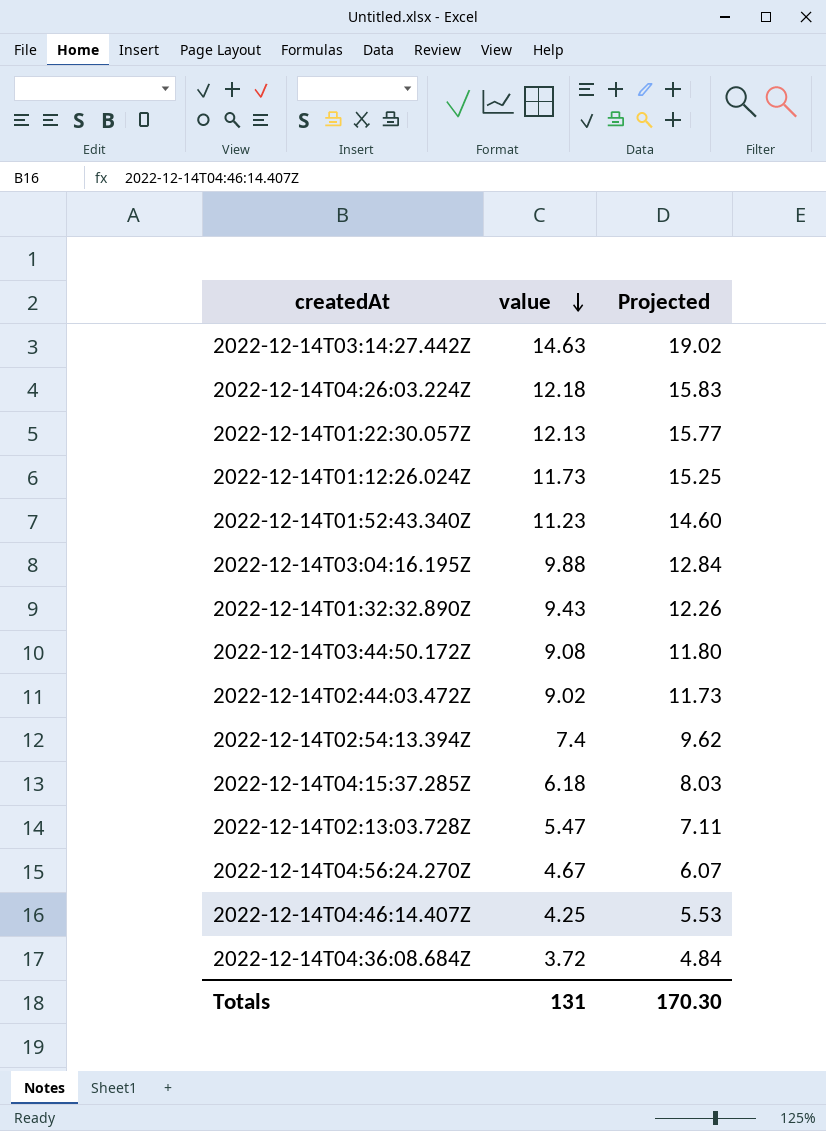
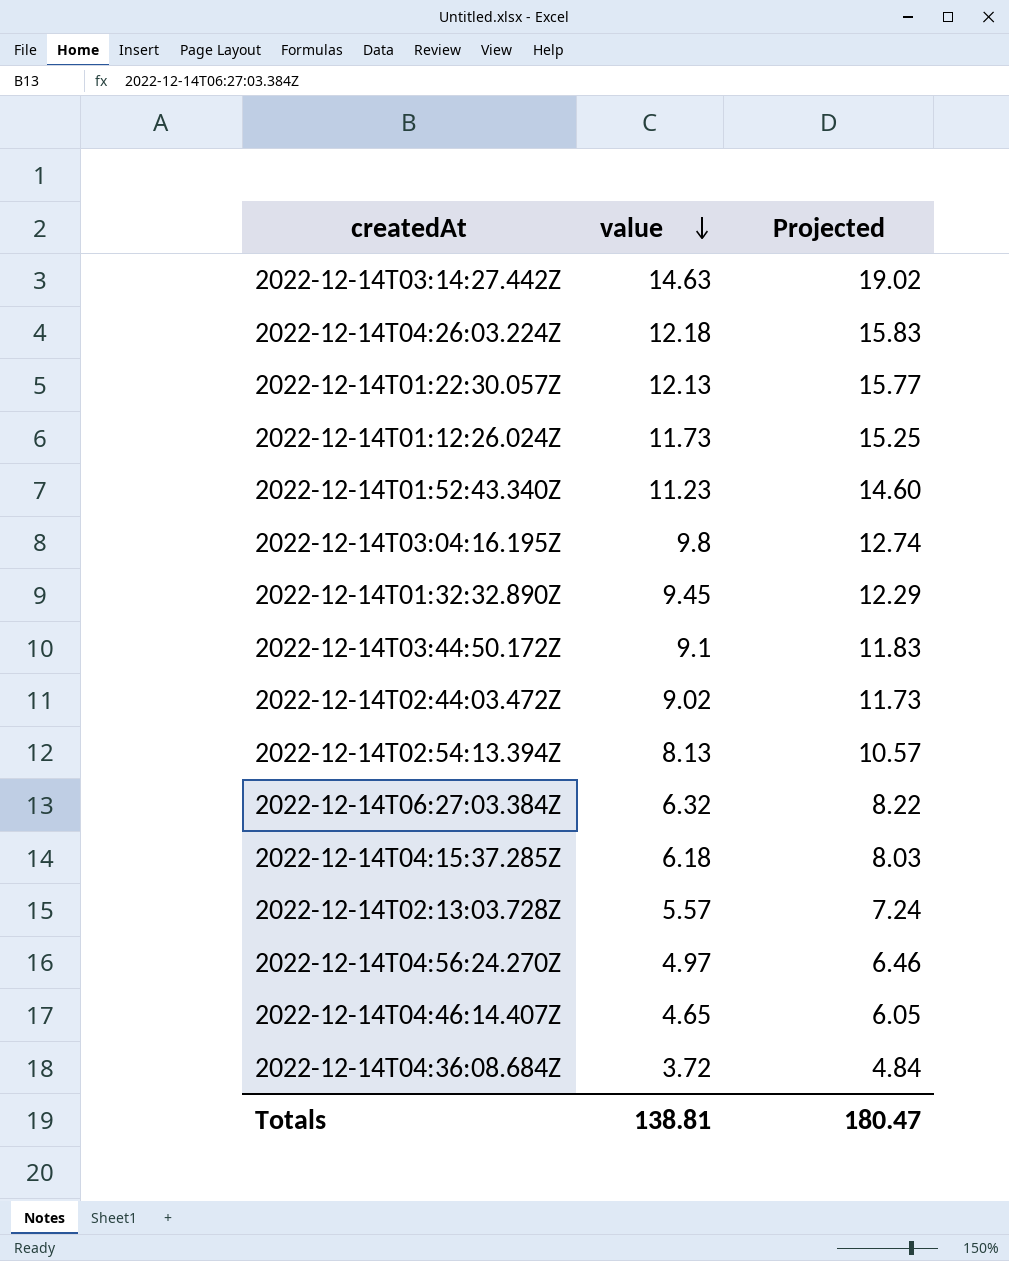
2022-12-14T03:04:16.195Z | value: 9.88 -> 9.8
2022-12-14T03:04:16.195Z | Projected: 12.84 -> 12.74
2022-12-14T01:32:32.890Z | value: 9.43 -> 9.45
2022-12-14T01:32:32.890Z | Projected: 12.26 -> 12.29
2022-12-14T03:44:50.172Z | value: 9.08 -> 9.1
2022-12-14T03:44:50.172Z | Projected: 11.80 -> 11.83
2022-12-14T02:54:13.394Z | value: 7.4 -> 8.13
2022-12-14T02:54:13.394Z | Projected: 9.62 -> 10.57
row 2022-12-14T06:27:03.384Z: none -> 6.32 | 8.22
2022-12-14T02:13:03.728Z | value: 5.47 -> 5.57
2022-12-14T02:13:03.728Z | Projected: 7.11 -> 7.24
2022-12-14T04:56:24.270Z | value: 4.67 -> 4.97
2022-12-14T04:56:24.270Z | Projected: 6.07 -> 6.46
2022-12-14T04:46:14.407Z | value: 4.25 -> 4.65
2022-12-14T04:46:14.407Z | Projected: 5.53 -> 6.05
Totals | value: 131 -> 138.81
Totals | Projected: 170.30 -> 180.47

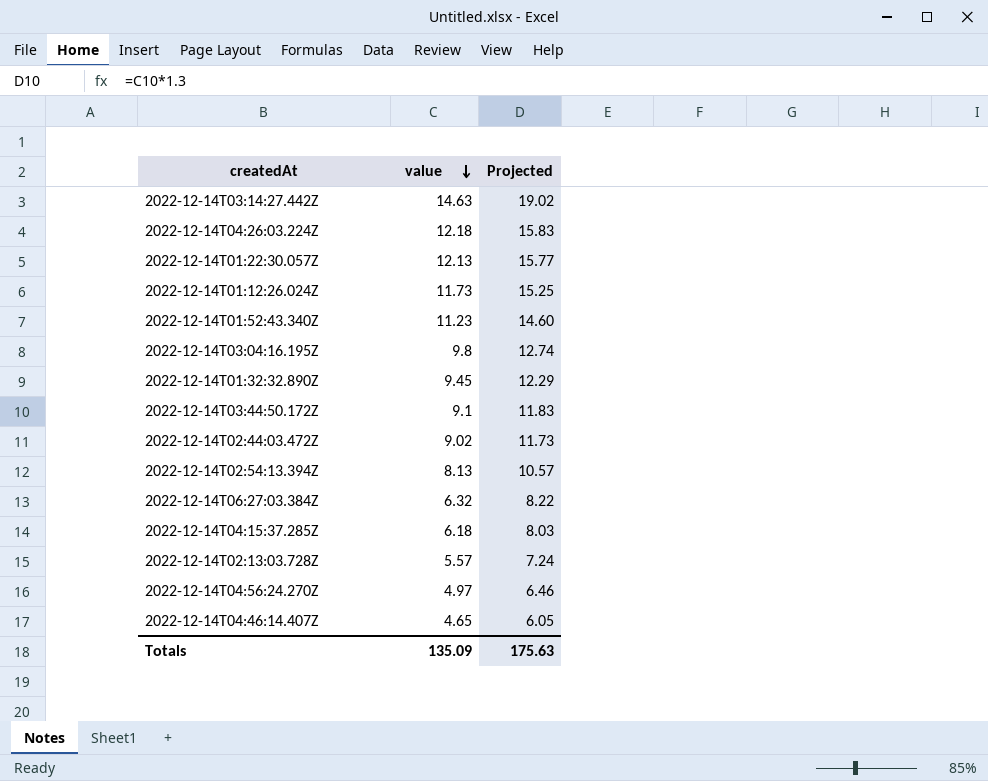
row 2022-12-14T04:36:08.684Z: 3.72 | 4.84 -> none
Totals | value: 138.81 -> 135.09
Totals | Projected: 180.47 -> 175.63

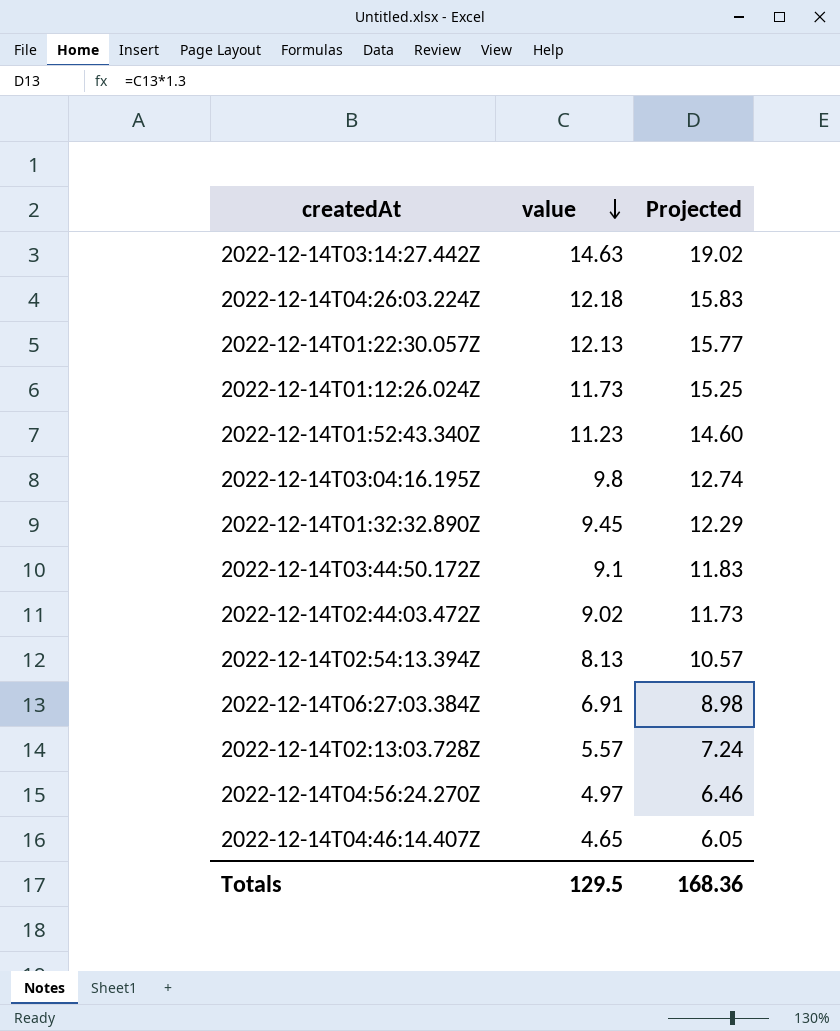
row 2022-12-14T04:15:37.285Z: 6.18 | 8.03 -> none
2022-12-14T06:27:03.384Z | value: 6.32 -> 6.91
2022-12-14T06:27:03.384Z | Projected: 8.22 -> 8.98
Totals | value: 135.09 -> 129.5
Totals | Projected: 175.63 -> 168.36

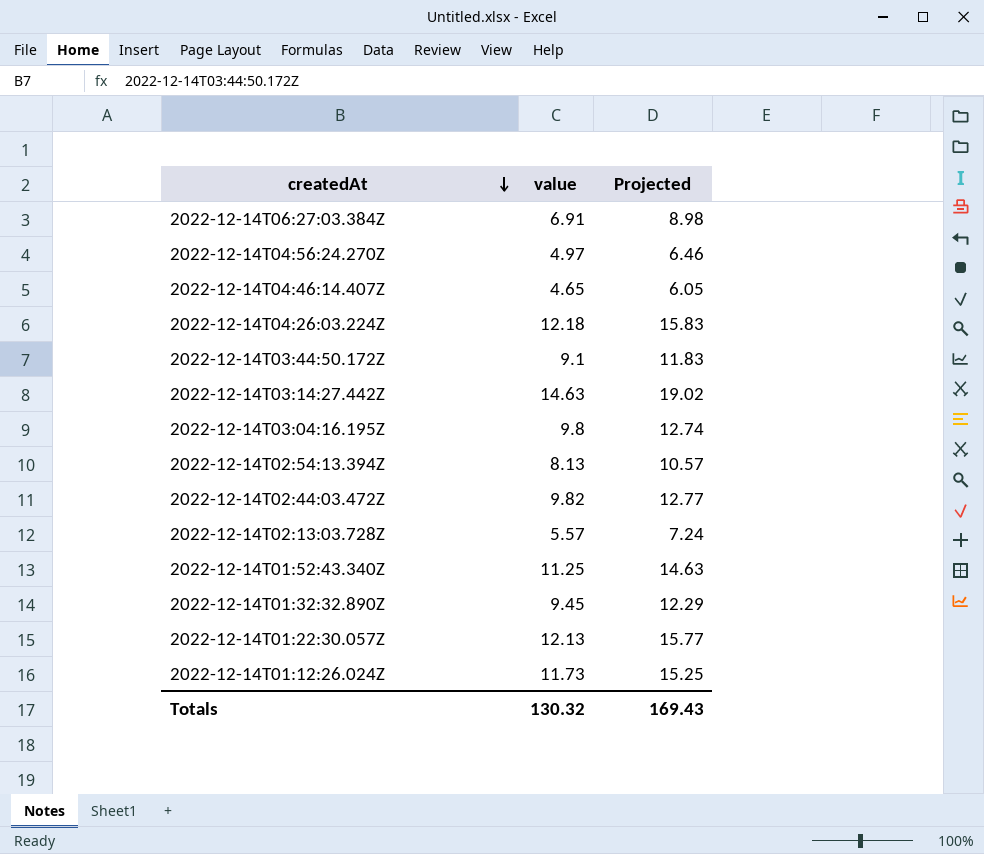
row order: value descending -> createdAt descending
2022-12-14T02:44:03.472Z | value: 9.02 -> 9.82
2022-12-14T02:44:03.472Z | Projected: 11.73 -> 12.77
2022-12-14T01:52:43.340Z | value: 11.23 -> 11.25
2022-12-14T01:52:43.340Z | Projected: 14.60 -> 14.63
Totals | value: 129.5 -> 130.32
Totals | Projected: 168.36 -> 169.43

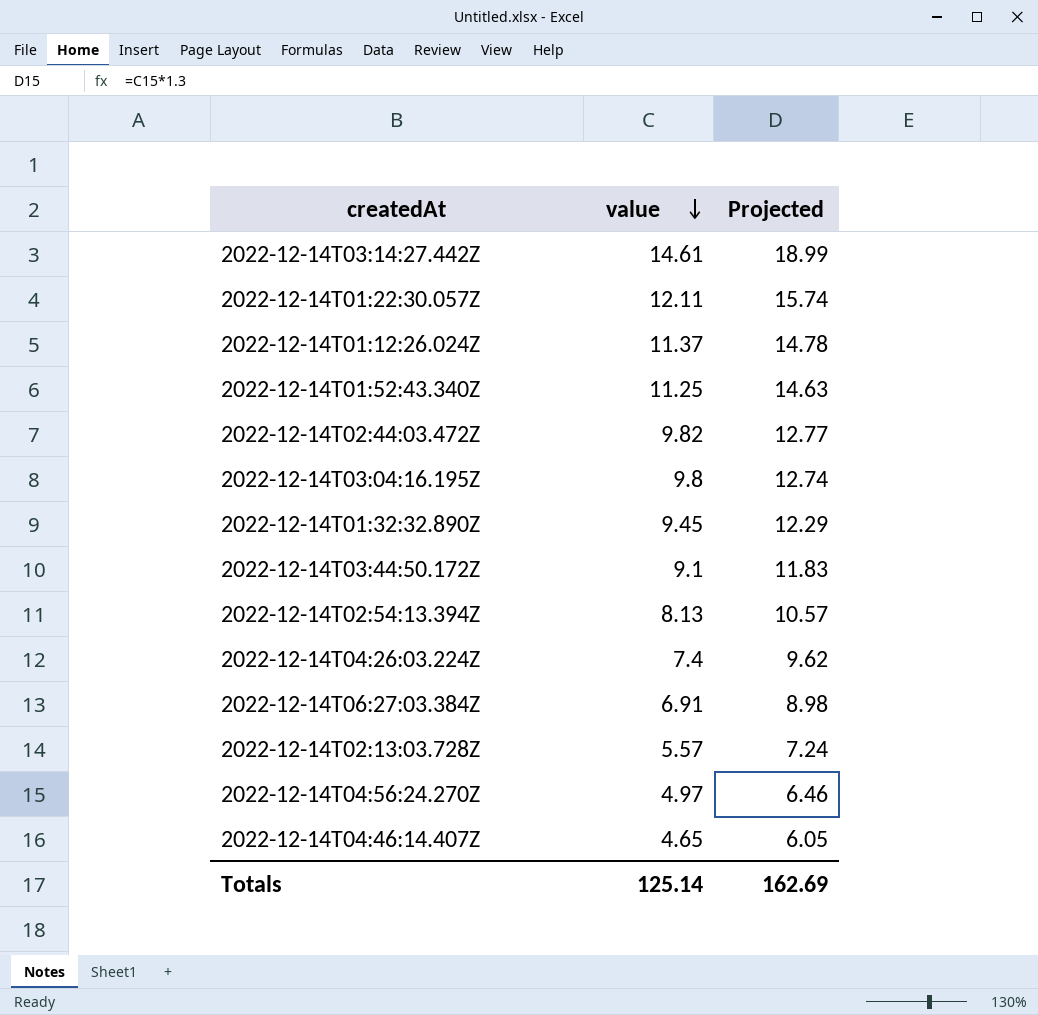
row order: createdAt descending -> value descending
2022-12-14T03:14:27.442Z | value: 14.63 -> 14.61
2022-12-14T03:14:27.442Z | Projected: 19.02 -> 18.99
2022-12-14T01:22:30.057Z | value: 12.13 -> 12.11
2022-12-14T01:22:30.057Z | Projected: 15.77 -> 15.74
2022-12-14T01:12:26.024Z | value: 11.73 -> 11.37
2022-12-14T01:12:26.024Z | Projected: 15.25 -> 14.78
2022-12-14T04:26:03.224Z | value: 12.18 -> 7.4
2022-12-14T04:26:03.224Z | Projected: 15.83 -> 9.62
Totals | value: 130.32 -> 125.14
Totals | Projected: 169.43 -> 162.69

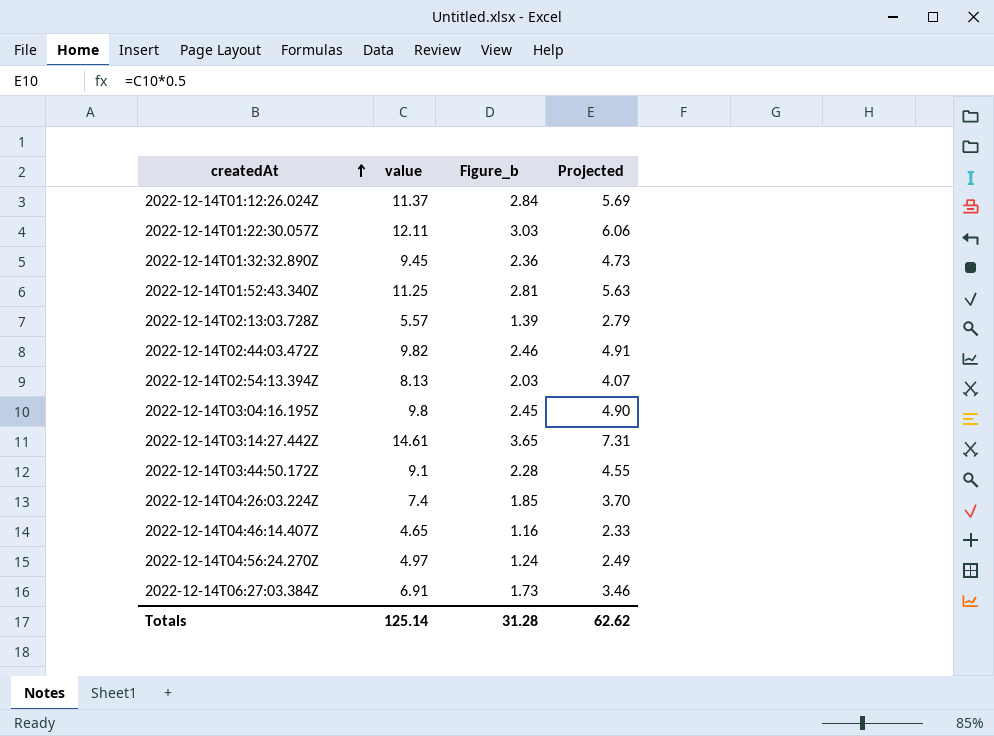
row order: value descending -> createdAt ascending
column Figure_b | formula: none -> [value] * 0.25
column Projected | formula: [value] * 1.3 -> [value] * 0.5
Totals | Projected: 162.69 -> 62.62

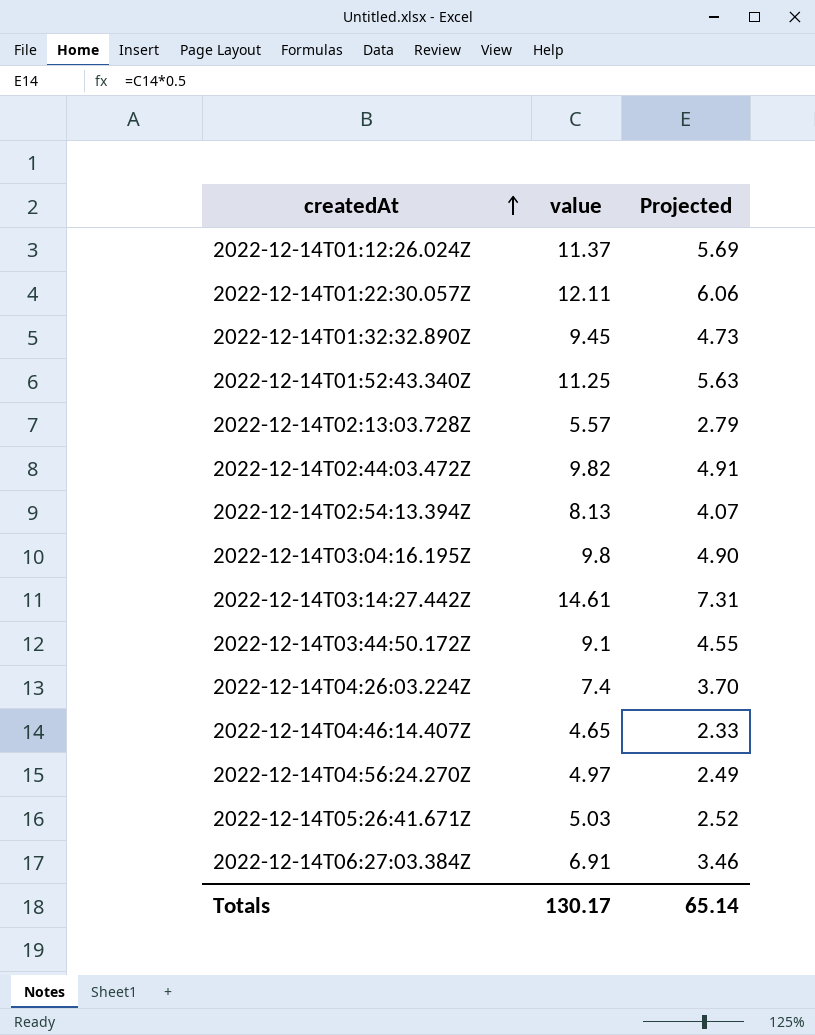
column Figure_b | formula: [value] * 0.25 -> none
row 2022-12-14T05:26:41.671Z: none -> 5.03 | 2.52
Totals | value: 125.14 -> 130.17
Totals | Projected: 62.62 -> 65.14

